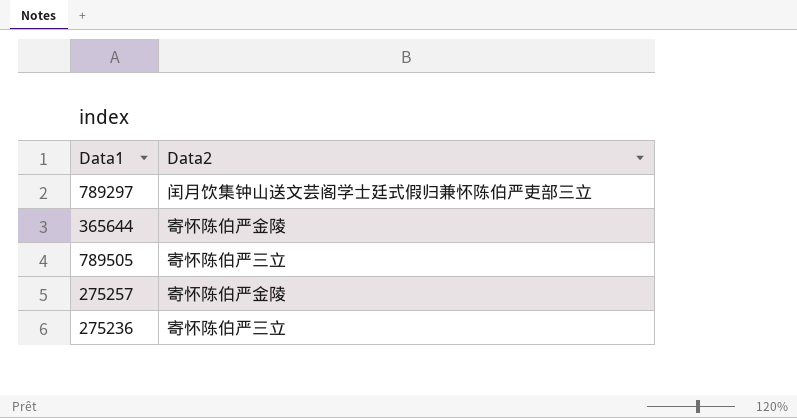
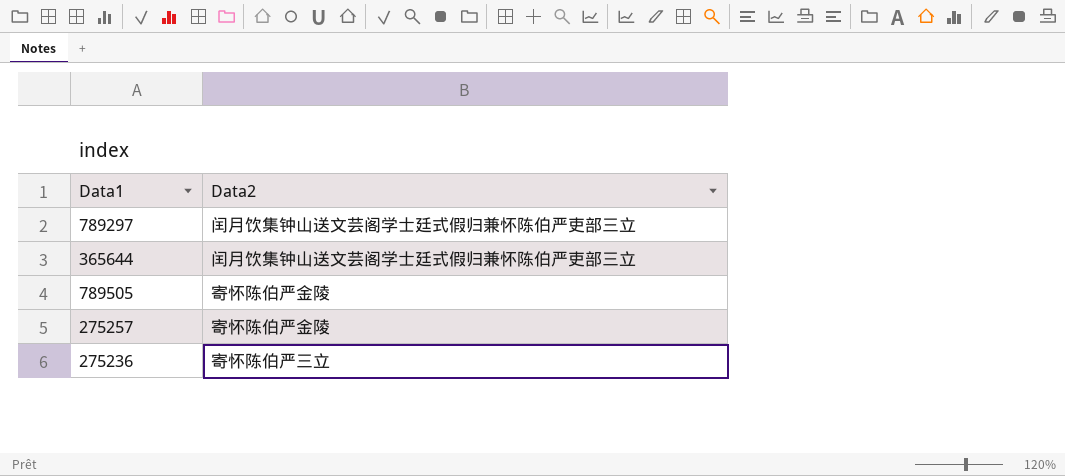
365644 | Data2: 寄怀陈伯严金陵 -> 闰月饮集钟山送文芸阁学士廷式假归兼怀陈伯严吏部三立
789505 | Data2: 寄怀陈伯严三立 -> 寄怀陈伯严金陵

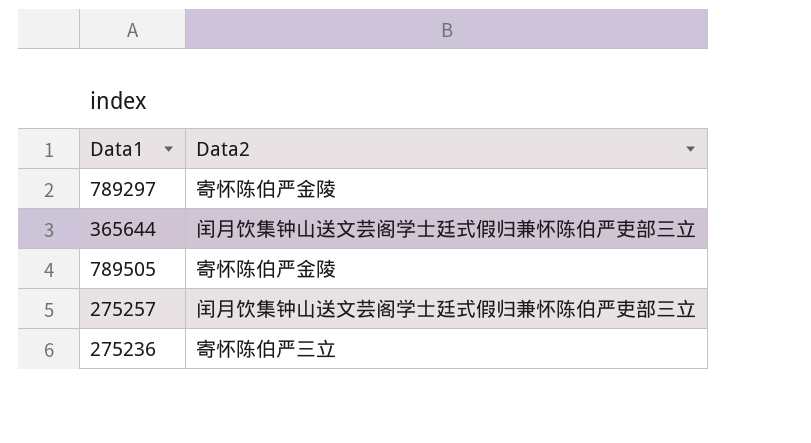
789297 | Data2: 闰月饮集钟山送文芸阁学士廷式假归兼怀陈伯严吏部三立 -> 寄怀陈伯严金陵
275257 | Data2: 寄怀陈伯严金陵 -> 闰月饮集钟山送文芸阁学士廷式假归兼怀陈伯严吏部三立

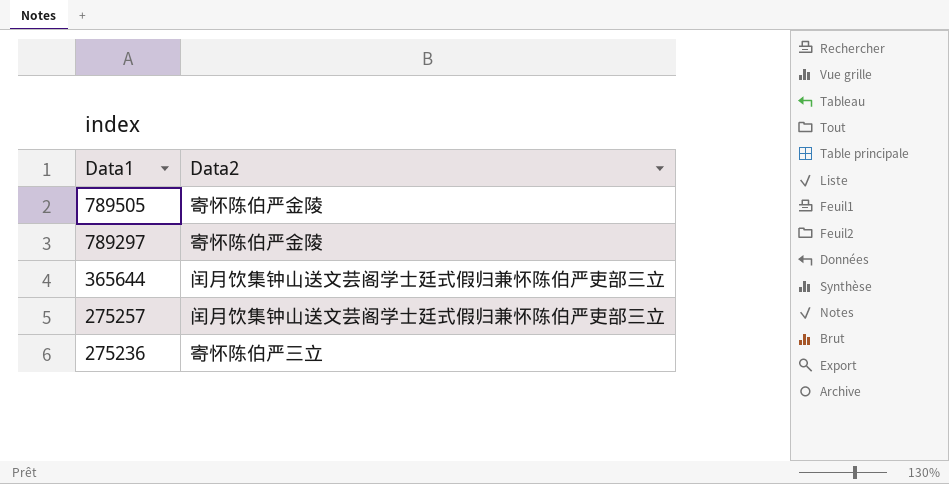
row order: none -> Data1 descending

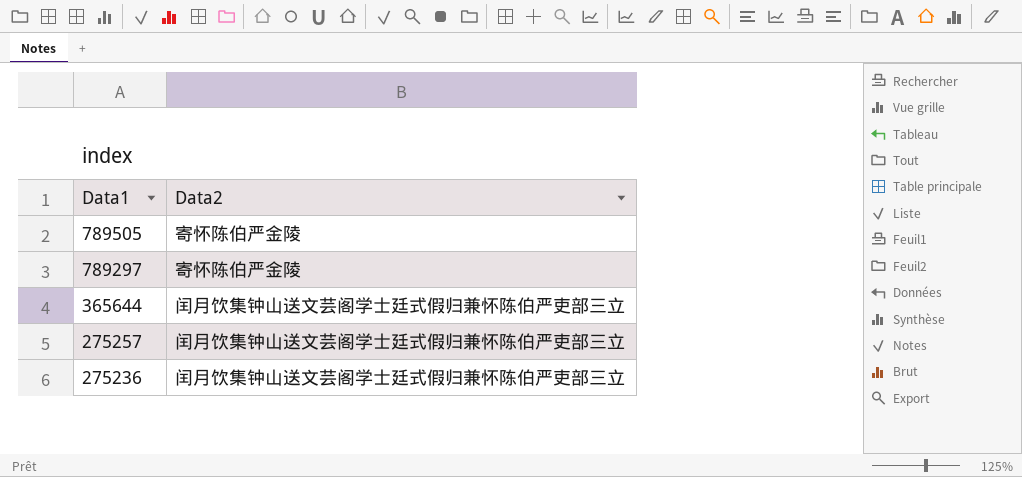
275236 | Data2: 寄怀陈伯严三立 -> 闰月饮集钟山送文芸阁学士廷式假归兼怀陈伯严吏部三立

